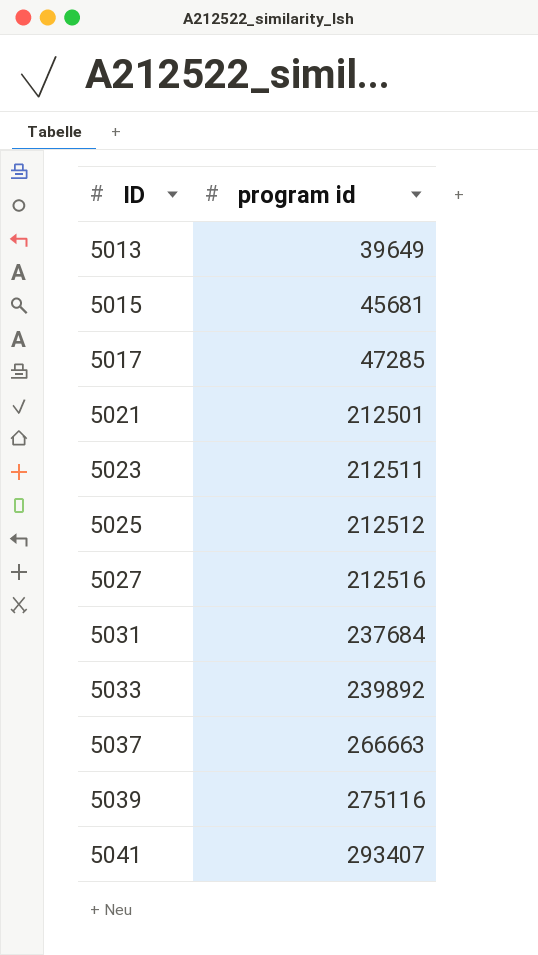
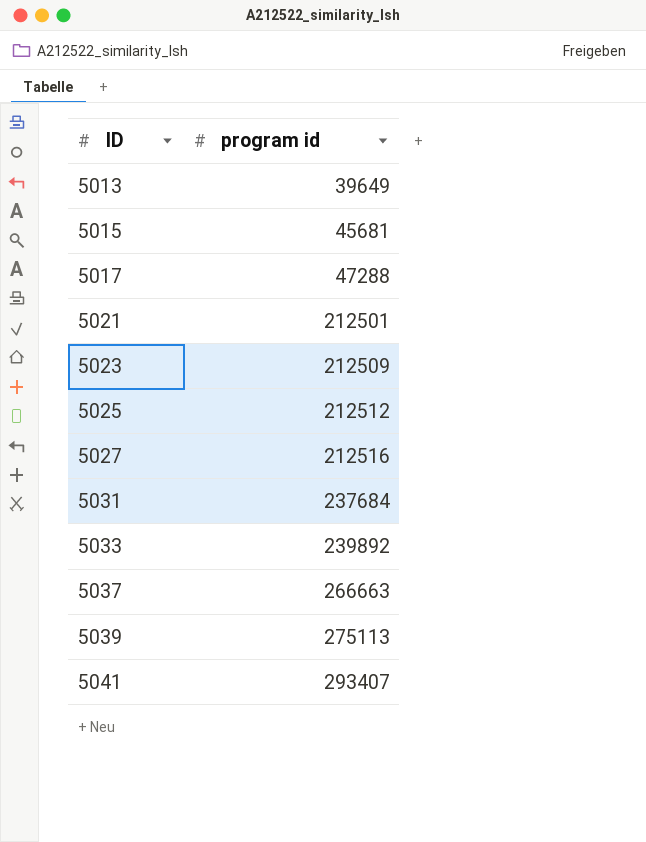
5017 | program id: 47285 -> 47288
5023 | program id: 212511 -> 212509
5039 | program id: 275116 -> 275113

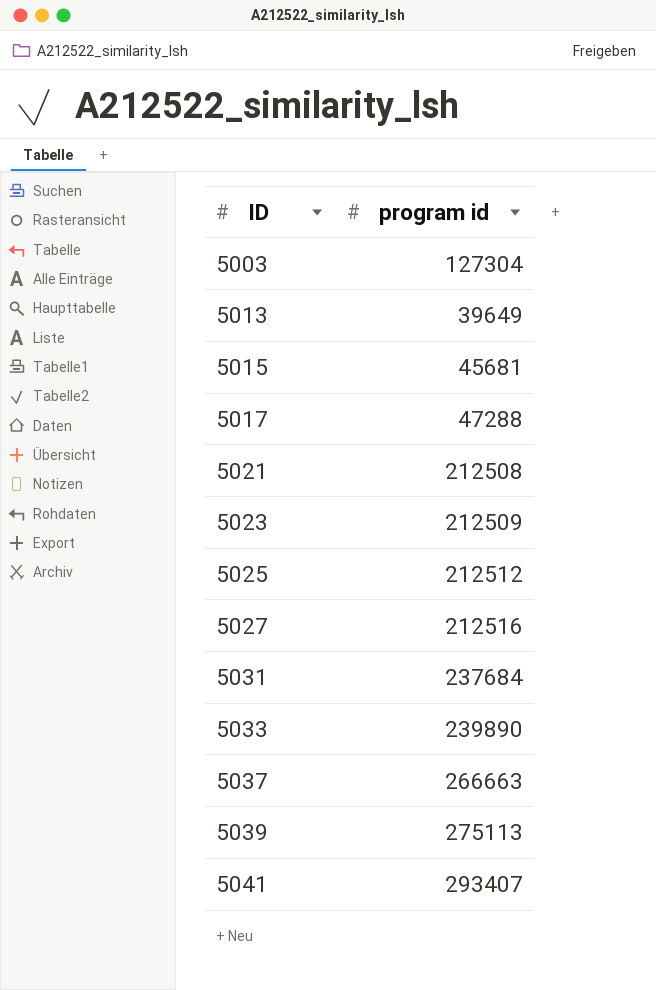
row 5003: none -> 127304
5021 | program id: 212501 -> 212508
5033 | program id: 239892 -> 239890

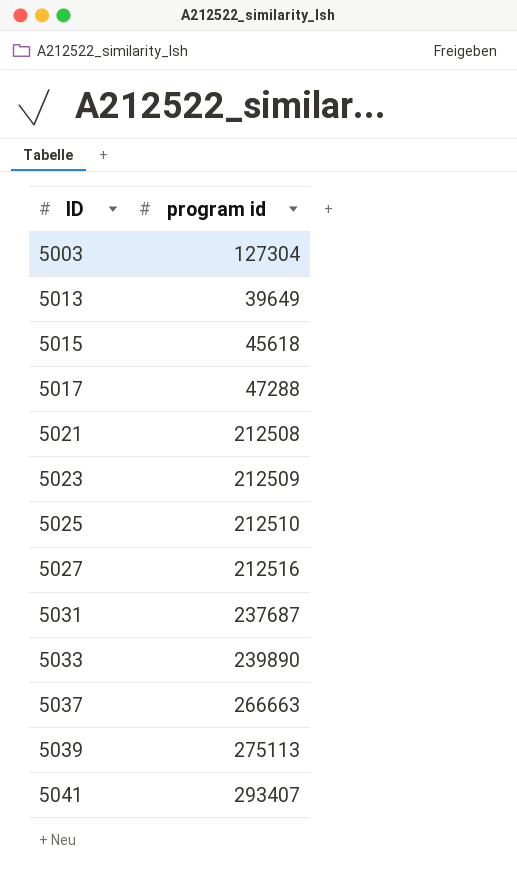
5015 | program id: 45681 -> 45618
5025 | program id: 212512 -> 212510
5031 | program id: 237684 -> 237687

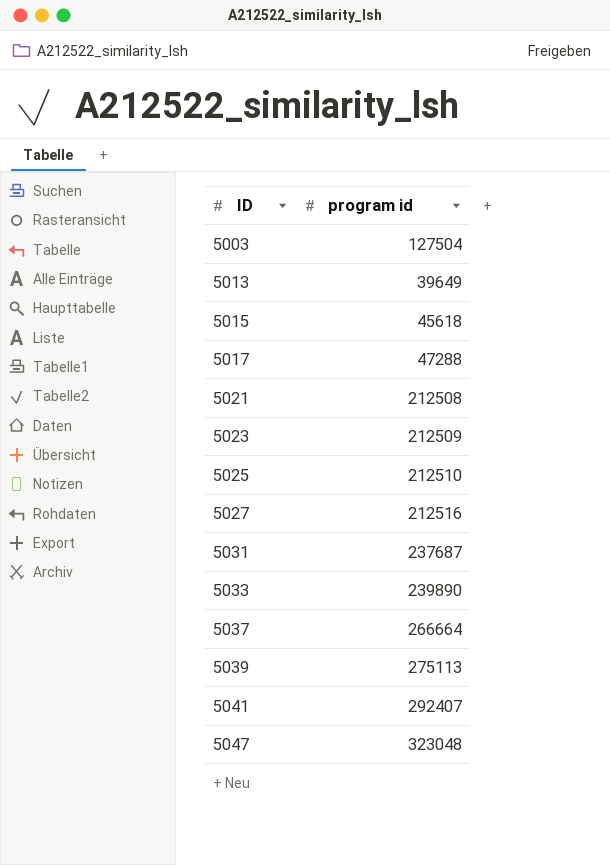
5003 | program id: 127304 -> 127504
5037 | program id: 266663 -> 266664
5041 | program id: 293407 -> 292407
row 5047: none -> 323048

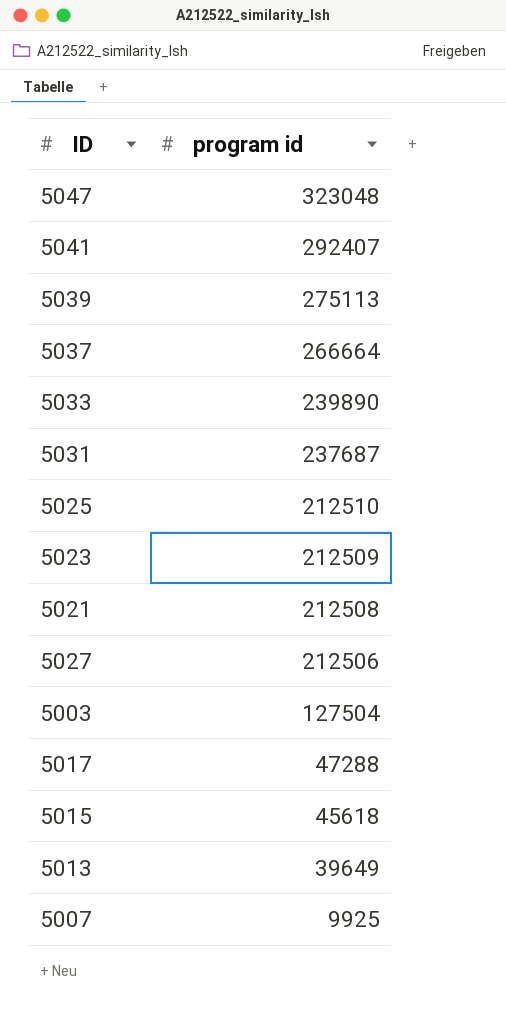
row order: ID ascending -> program id descending
5027 | program id: 212516 -> 212506
row 5007: none -> 9925

